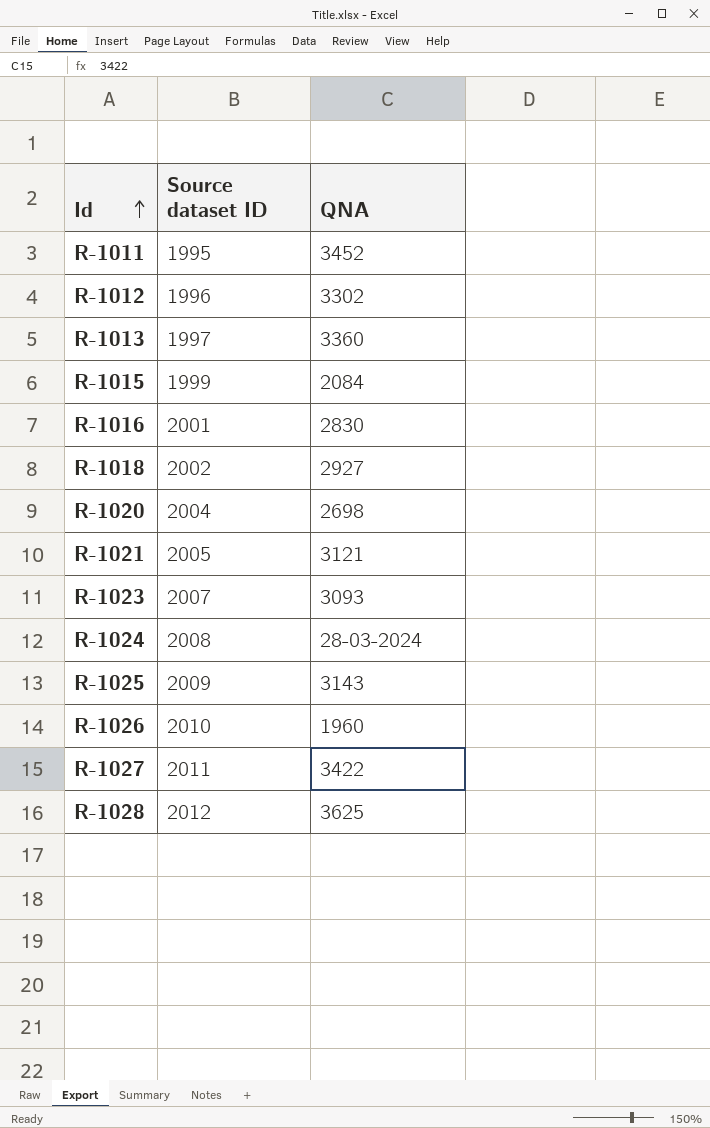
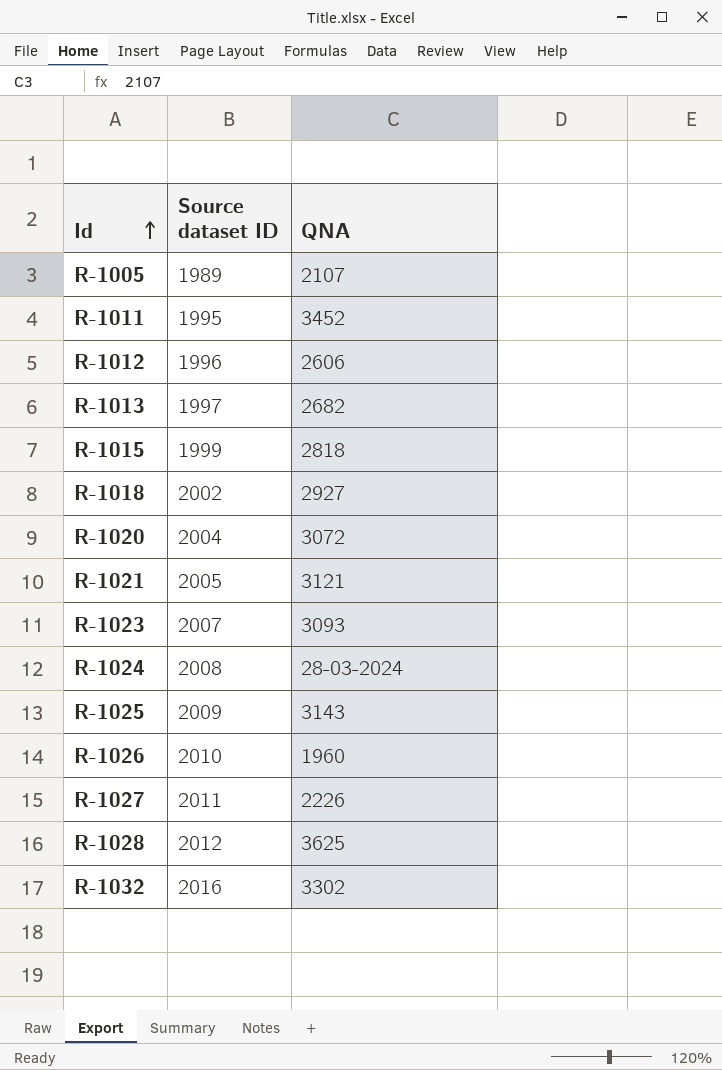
row R-1016: 2001 | 2830 -> none
row R-1005: none -> 1989 | 2107
R-1012 | QNA: 3302 -> 2606
R-1013 | QNA: 3360 -> 2682
R-1015 | QNA: 2084 -> 2818
R-1020 | QNA: 2698 -> 3072
R-1027 | QNA: 3422 -> 2226
row R-1032: none -> 2016 | 3302

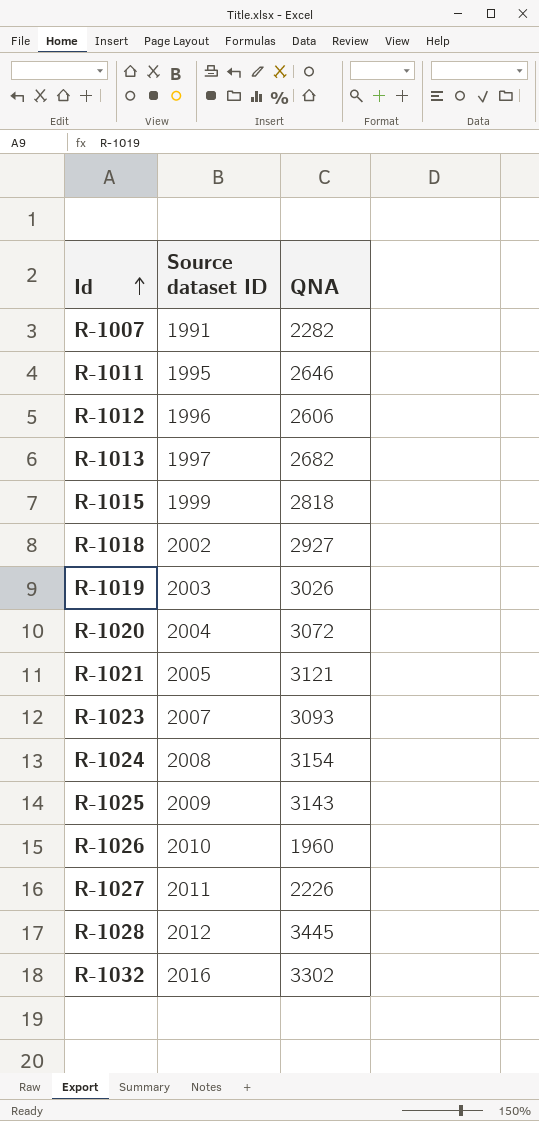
row R-1005: 1989 | 2107 -> none
row R-1007: none -> 1991 | 2282
R-1011 | QNA: 3452 -> 2646
row R-1019: none -> 2003 | 3026
R-1024 | QNA: 28-03-2024 -> 3154
R-1028 | QNA: 3625 -> 3445

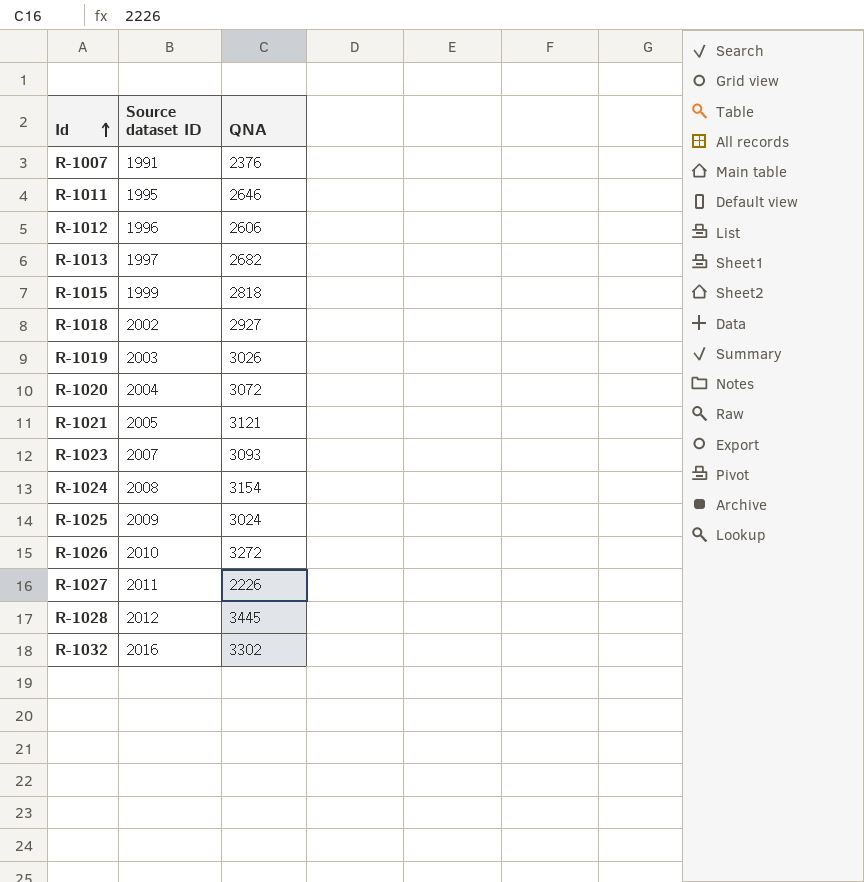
R-1007 | QNA: 2282 -> 2376
R-1025 | QNA: 3143 -> 3024
R-1026 | QNA: 1960 -> 3272

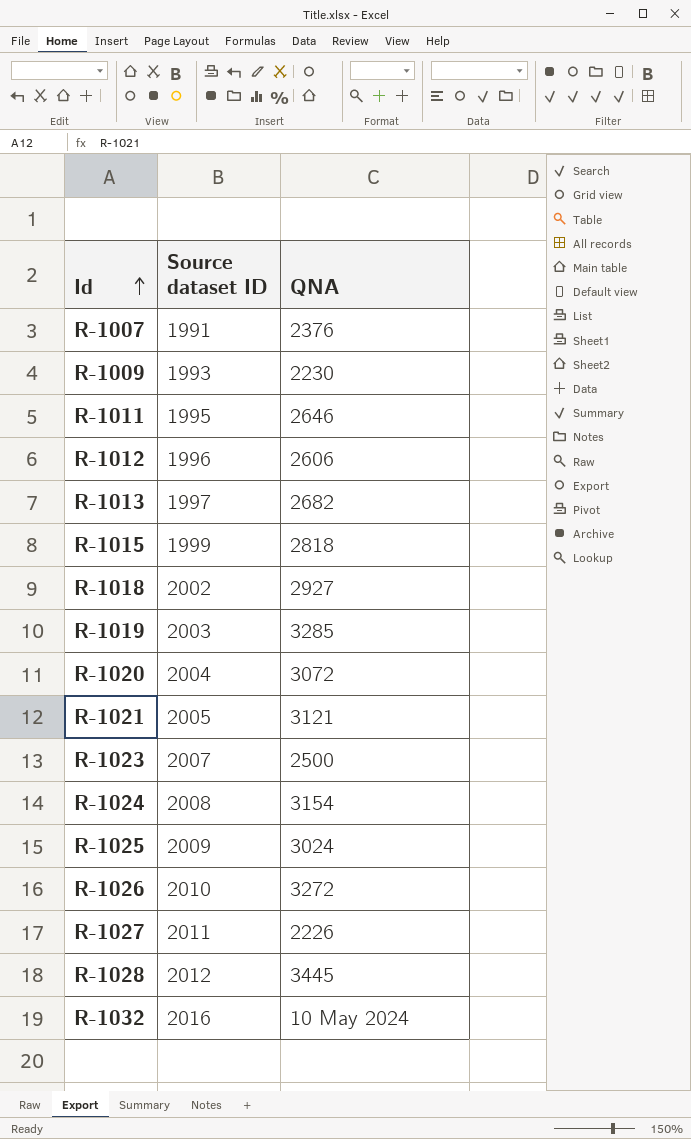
row R-1009: none -> 1993 | 2230
R-1019 | QNA: 3026 -> 3285
R-1023 | QNA: 3093 -> 2500
R-1032 | QNA: 3302 -> 10 May 2024

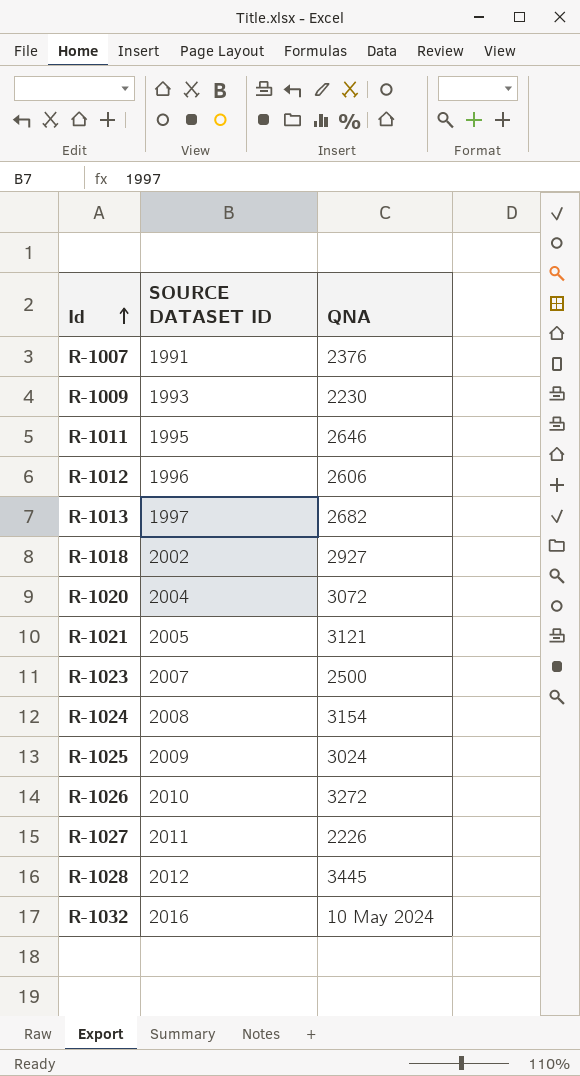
column name: Source dataset ID -> SOURCE DATASET ID
row R-1015: 1999 | 2818 -> none
row R-1019: 2003 | 3285 -> none

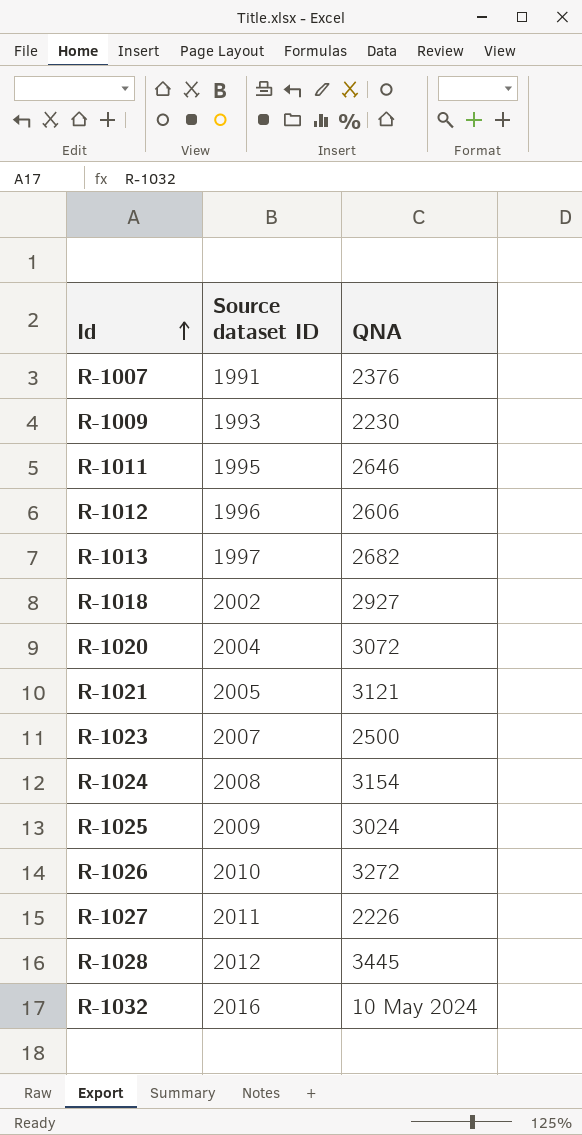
column name: SOURCE DATASET ID -> Source dataset ID

